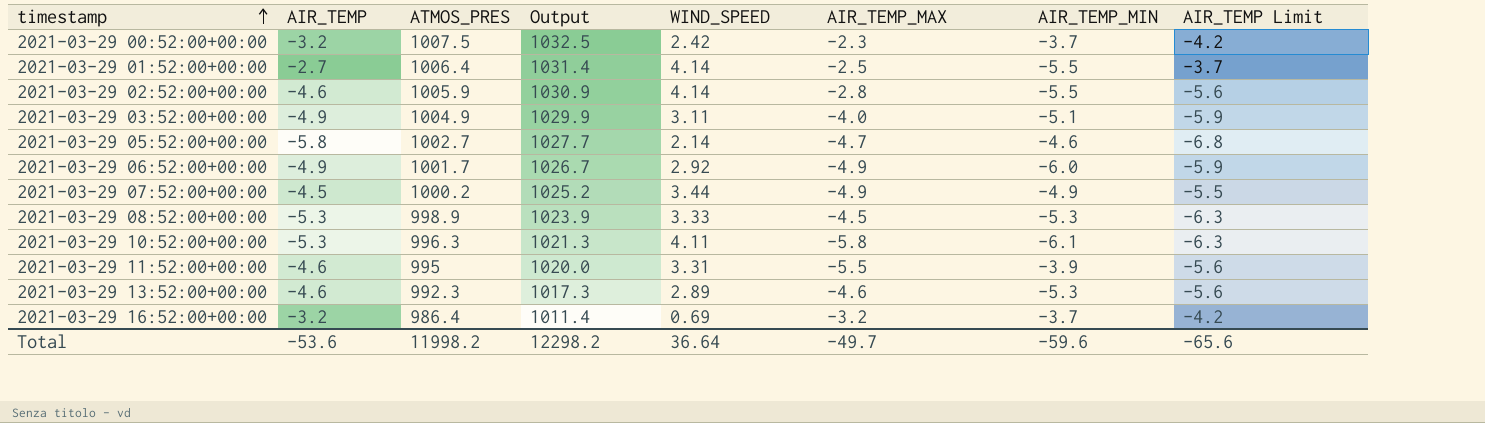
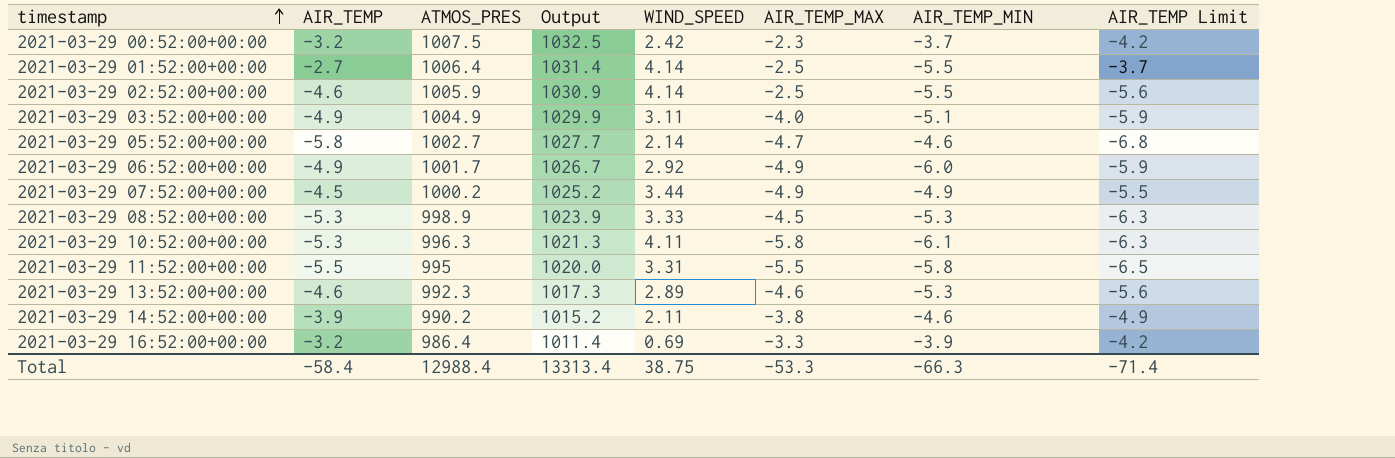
2021-03-29 02:52:00+00:00 | AIR_TEMP_MAX: -2.8 -> -2.5
2021-03-29 11:52:00+00:00 | AIR_TEMP: -4.6 -> -5.5
2021-03-29 11:52:00+00:00 | AIR_TEMP_MIN: -3.9 -> -5.8
2021-03-29 11:52:00+00:00 | AIR_TEMP Limit: -5.6 -> -6.5
row 2021-03-29 14:52:00+00:00: none -> -3.9 | 990.2 | 1015.2 | 2.11 | -3.8 | -4.6 | -4.9
2021-03-29 16:52:00+00:00 | AIR_TEMP_MAX: -3.2 -> -3.3
2021-03-29 16:52:00+00:00 | AIR_TEMP_MIN: -3.7 -> -3.9
Total | AIR_TEMP: -53.6 -> -58.4
Total | ATMOS_PRES: 11998.2 -> 12988.4
Total | Output: 12298.2 -> 13313.4
Total | WIND_SPEED: 36.64 -> 38.75
Total | AIR_TEMP_MAX: -49.7 -> -53.3
Total | AIR_TEMP_MIN: -59.6 -> -66.3
Total | AIR_TEMP Limit: -65.6 -> -71.4

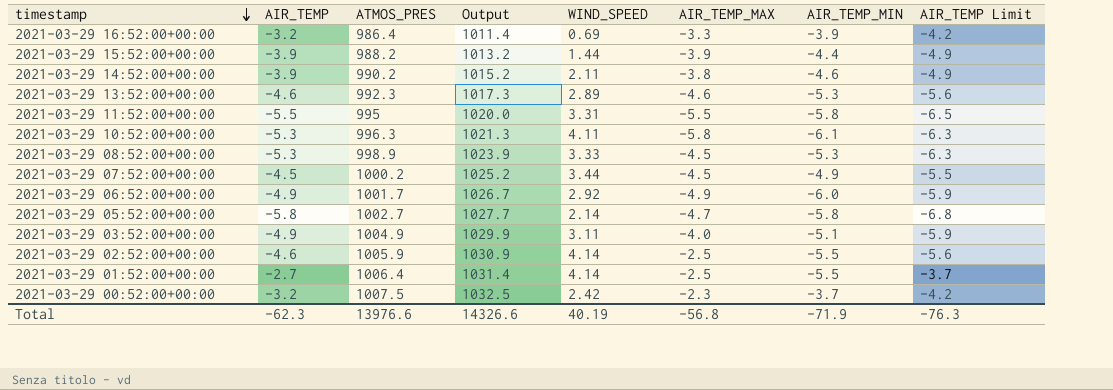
row order: timestamp ascending -> timestamp descending
row 2021-03-29 15:52:00+00:00: none -> -3.9 | 988.2 | 1013.2 | 1.44 | -3.9 | -4.4 | -4.9
2021-03-29 07:52:00+00:00 | AIR_TEMP_MAX: -4.9 -> -4.5
2021-03-29 05:52:00+00:00 | AIR_TEMP_MIN: -4.6 -> -5.8
Total | AIR_TEMP: -58.4 -> -62.3
Total | ATMOS_PRES: 12988.4 -> 13976.6
Total | Output: 13313.4 -> 14326.6
Total | WIND_SPEED: 38.75 -> 40.19
Total | AIR_TEMP_MAX: -53.3 -> -56.8
Total | AIR_TEMP_MIN: -66.3 -> -71.9
Total | AIR_TEMP Limit: -71.4 -> -76.3

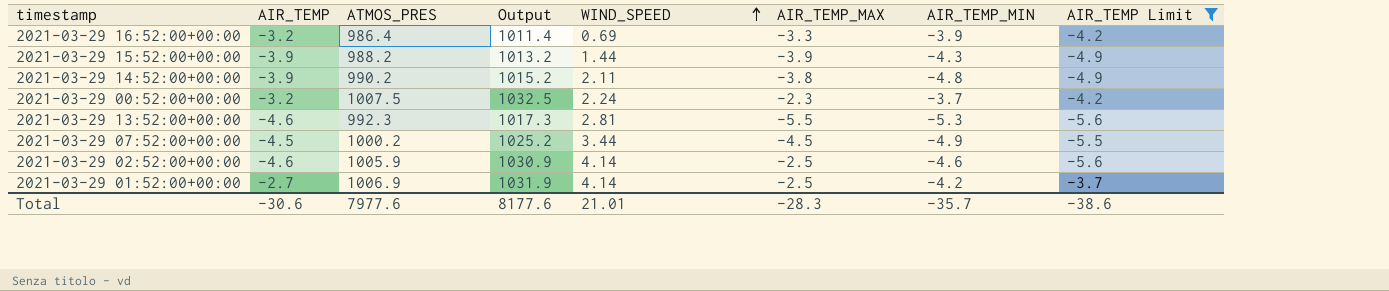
filter: none -> AIR_TEMP Limit >= -5.6
row order: timestamp descending -> WIND_SPEED ascending
2021-03-29 15:52:00+00:00 | AIR_TEMP_MIN: -4.4 -> -4.3
2021-03-29 14:52:00+00:00 | AIR_TEMP_MIN: -4.6 -> -4.8
2021-03-29 00:52:00+00:00 | WIND_SPEED: 2.42 -> 2.24
2021-03-29 13:52:00+00:00 | WIND_SPEED: 2.89 -> 2.81
2021-03-29 13:52:00+00:00 | AIR_TEMP_MAX: -4.6 -> -5.5
2021-03-29 02:52:00+00:00 | AIR_TEMP_MIN: -5.5 -> -4.6
2021-03-29 01:52:00+00:00 | ATMOS_PRES: 1006.4 -> 1006.9
2021-03-29 01:52:00+00:00 | Output: 1031.4 -> 1031.9
2021-03-29 01:52:00+00:00 | AIR_TEMP_MIN: -5.5 -> -4.2
Total | AIR_TEMP: -62.3 -> -30.6
Total | ATMOS_PRES: 13976.6 -> 7977.6
Total | Output: 14326.6 -> 8177.6
Total | WIND_SPEED: 40.19 -> 21.01
Total | AIR_TEMP_MAX: -56.8 -> -28.3
Total | AIR_TEMP_MIN: -71.9 -> -35.7
Total | AIR_TEMP Limit: -76.3 -> -38.6

